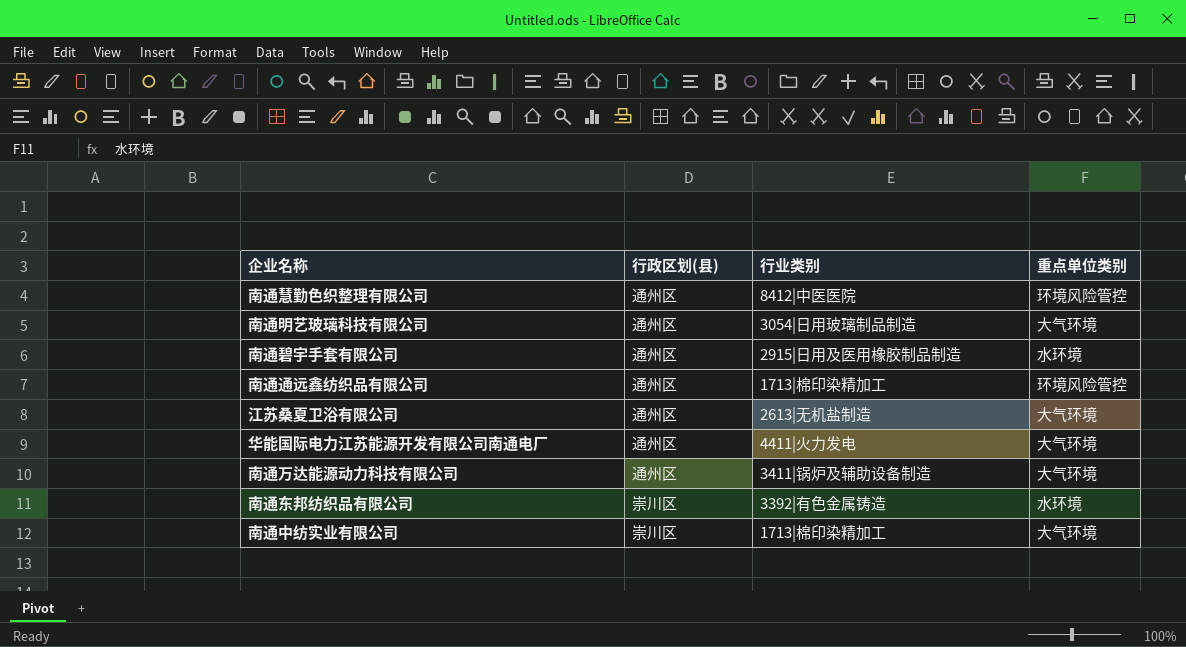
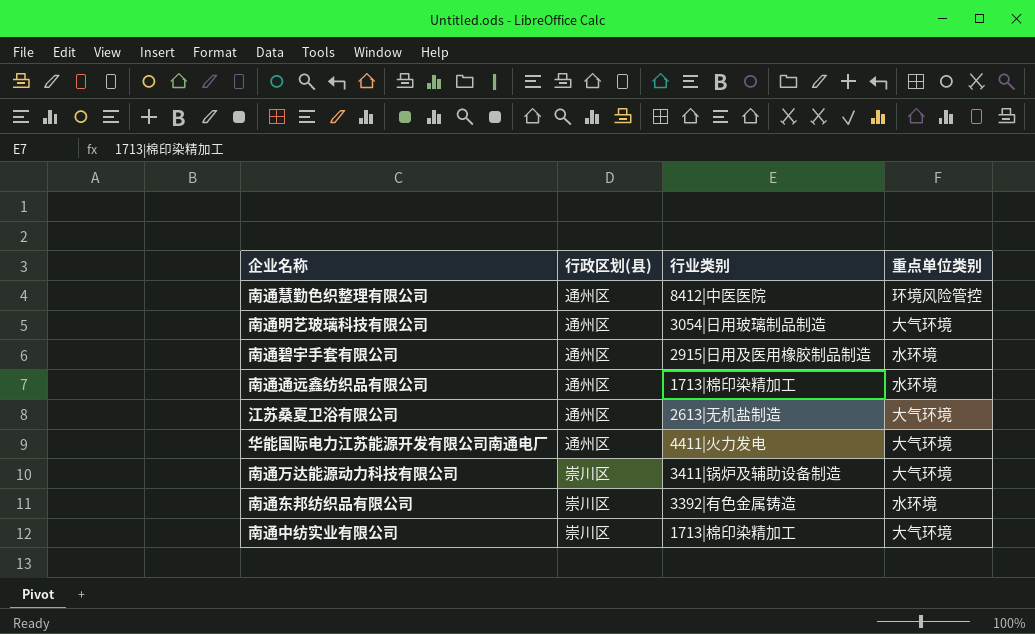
南通通远鑫纺织品有限公司 | 重点单位类别: 环境风险管控 -> 水环境
南通万达能源动力科技有限公司 | 行政区划(县): 通州区 -> 崇川区

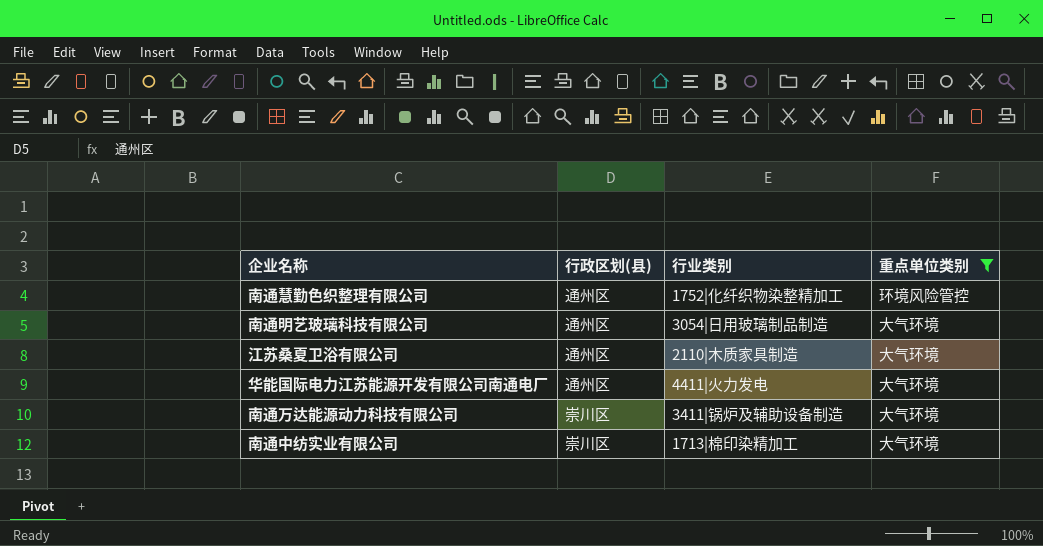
filter: none -> 重点单位类别 != 水环境
南通慧勤色织整理有限公司 | 行业类别: 8412|中医医院 -> 1752|化纤织物染整精加工
江苏桑夏卫浴有限公司 | 行业类别: 2613|无机盐制造 -> 2110|木质家具制造

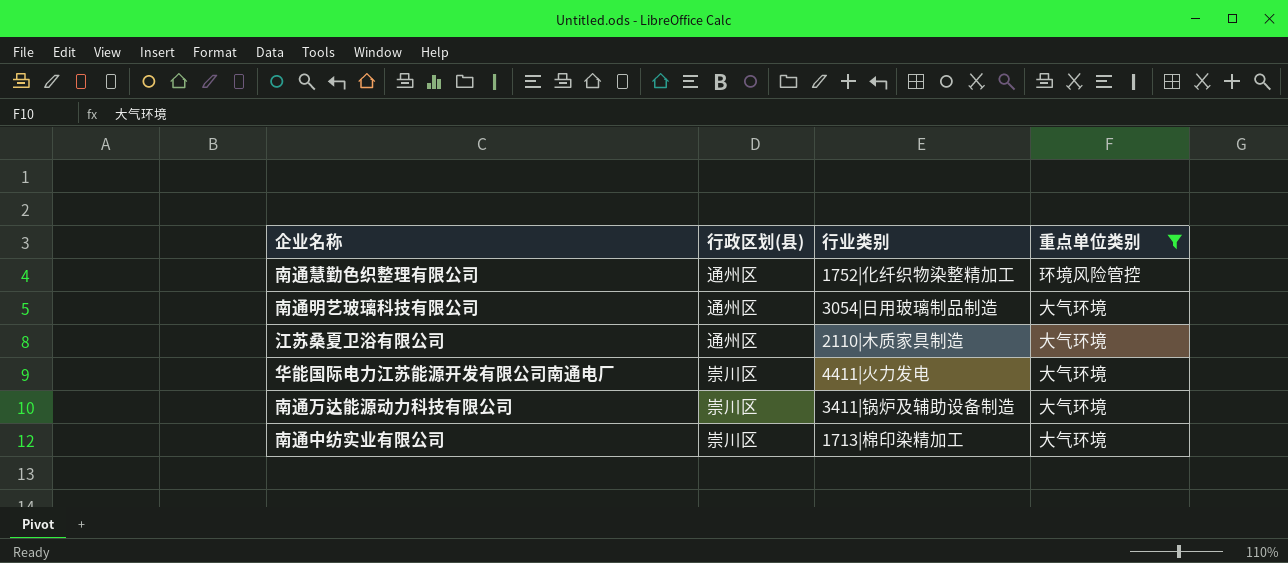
华能国际电力江苏能源开发有限公司南通电厂 | 行政区划(县): 通州区 -> 崇川区

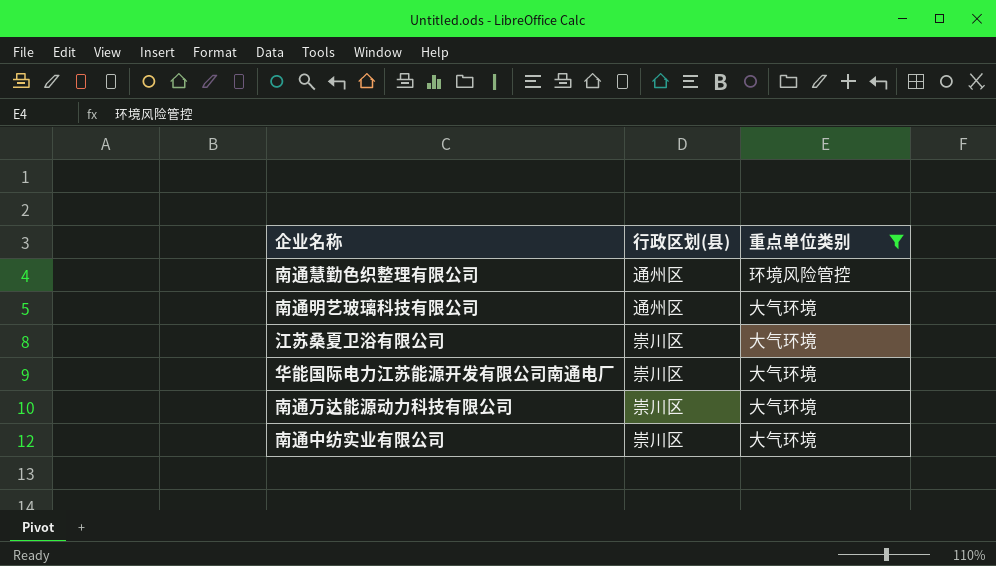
column 行业类别 | position: 3 -> none
江苏桑夏卫浴有限公司 | 行政区划(县): 通州区 -> 崇川区

